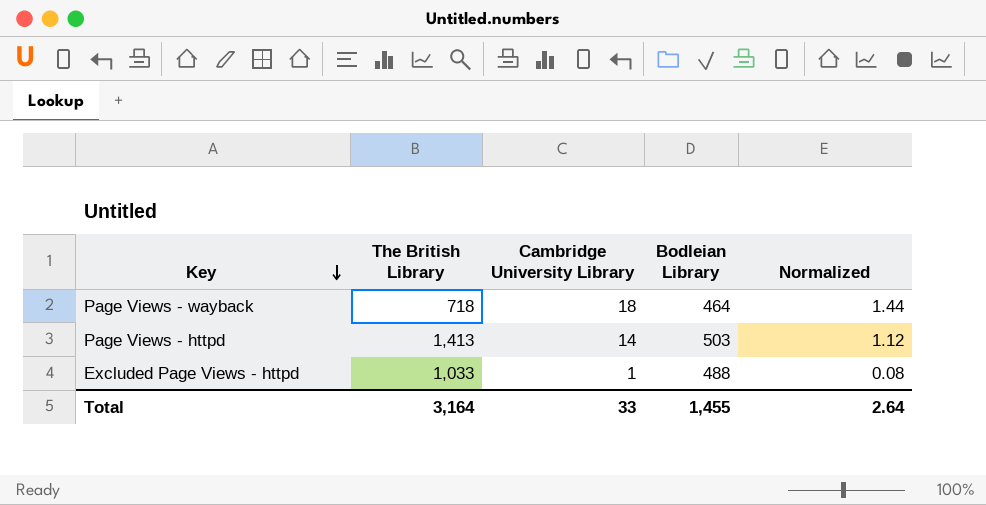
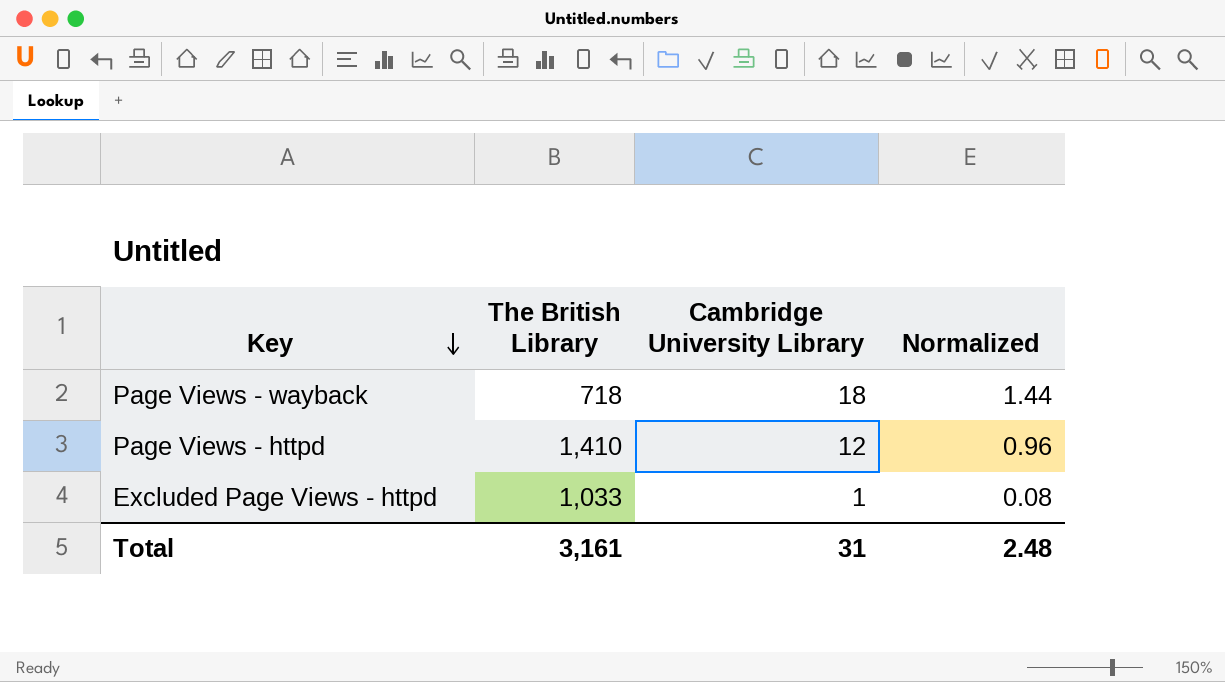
column Bodleian Library | position: 4 -> none
Page Views - httpd | The British Library: 1,413 -> 1,410
Page Views - httpd | Cambridge University Library: 14 -> 12
Page Views - httpd | Normalized: 1.12 -> 0.96
Total | The British Library: 3,164 -> 3,161
Total | Cambridge University Library: 33 -> 31
Total | Normalized: 2.64 -> 2.48

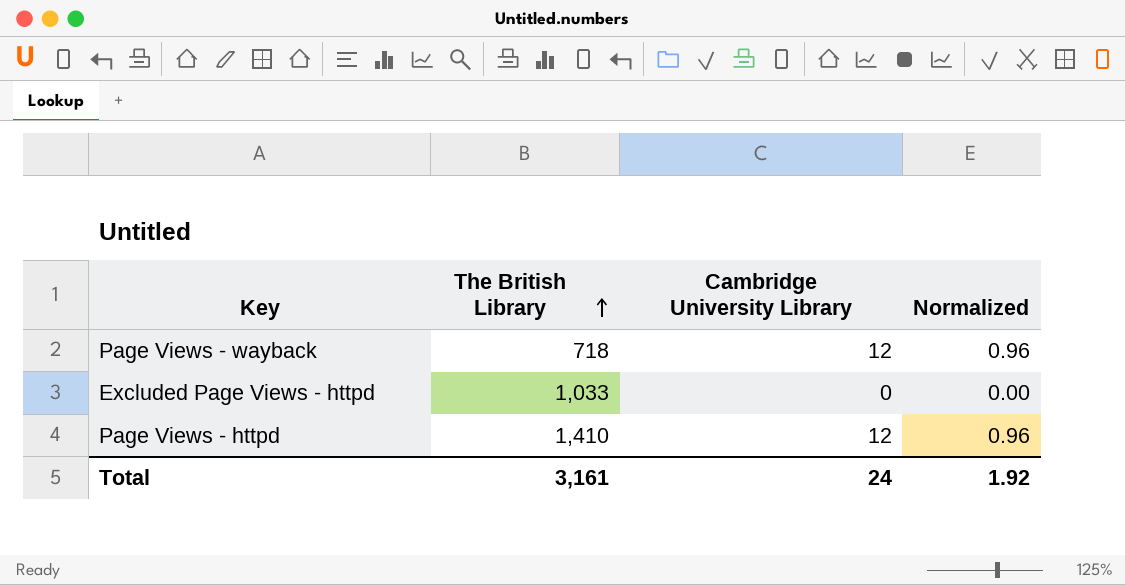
row order: Key descending -> The British Library ascending
Page Views - wayback | Cambridge University Library: 18 -> 12
Page Views - wayback | Normalized: 1.44 -> 0.96
Excluded Page Views - httpd | Cambridge University Library: 1 -> 0
Excluded Page Views - httpd | Normalized: 0.08 -> 0.00
Total | Cambridge University Library: 31 -> 24
Total | Normalized: 2.48 -> 1.92

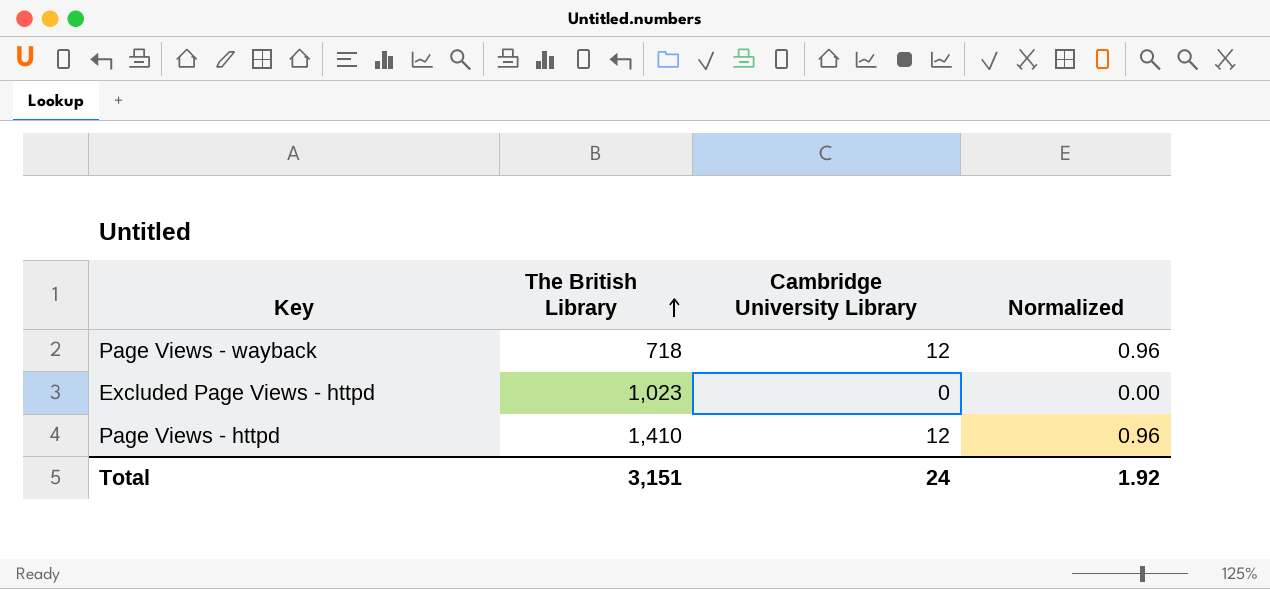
Excluded Page Views - httpd | The British Library: 1,033 -> 1,023
Total | The British Library: 3,161 -> 3,151

